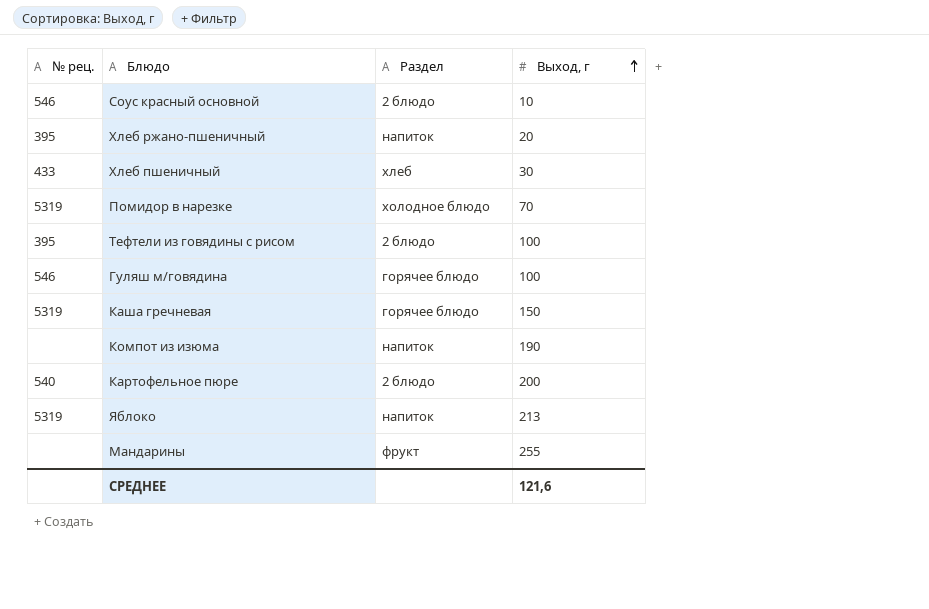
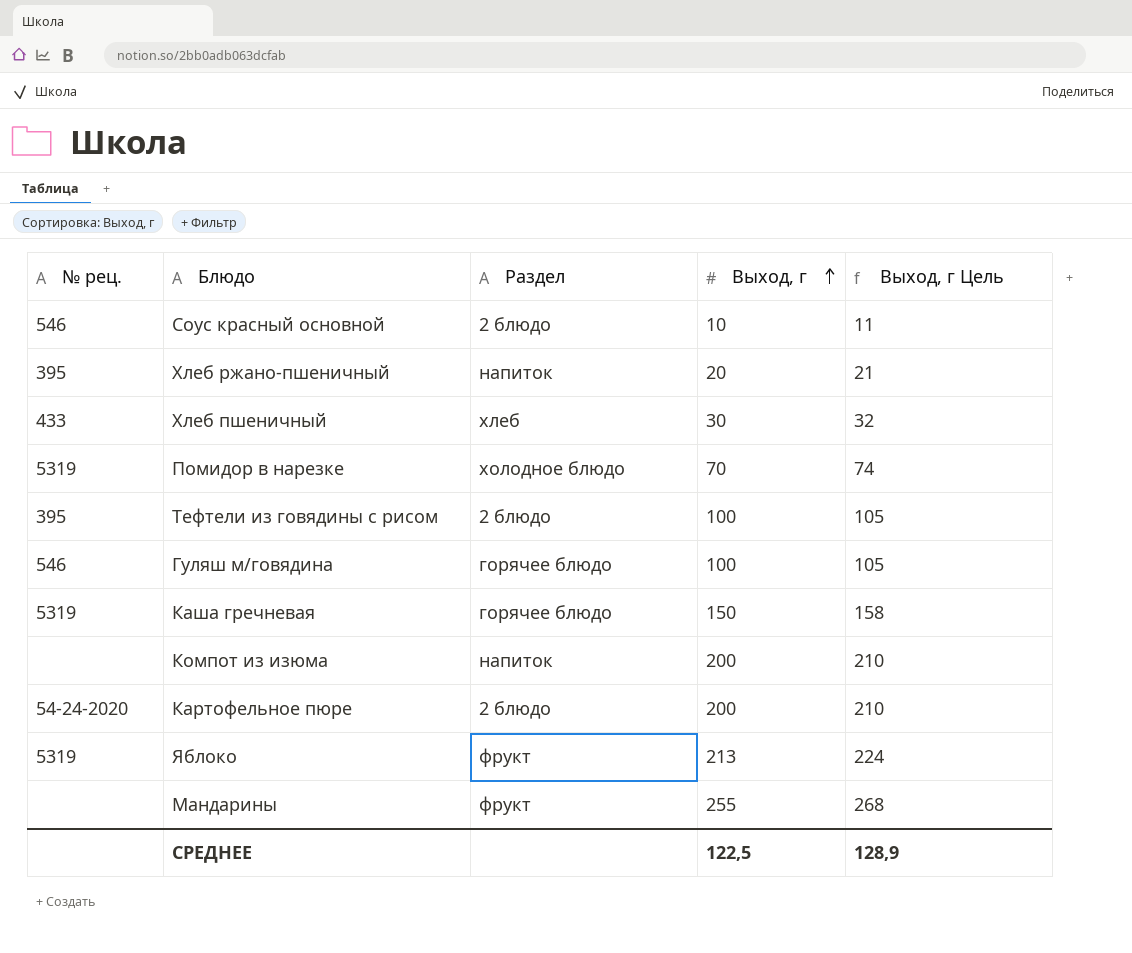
column Выход, г Цель | formula: none -> [Выход, г] * 1,05
Компот из изюма | Выход, г: 190 -> 200
Картофельное пюре | № рец.: 540 -> 54-24-2020
Яблоко | Раздел: напиток -> фрукт
СРЕДНЕЕ | Выход, г: 121,6 -> 122,5

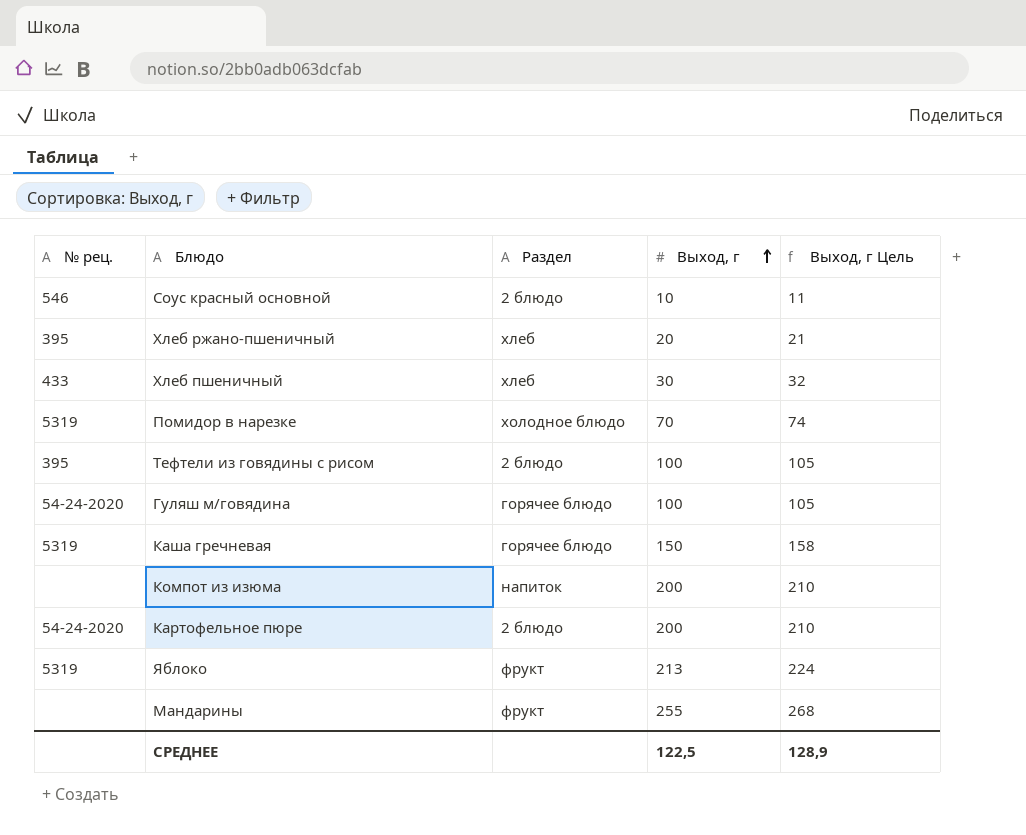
Хлеб ржано-пшеничный | Раздел: напиток -> хлеб
Гуляш м/говядина | № рец.: 546 -> 54-24-2020

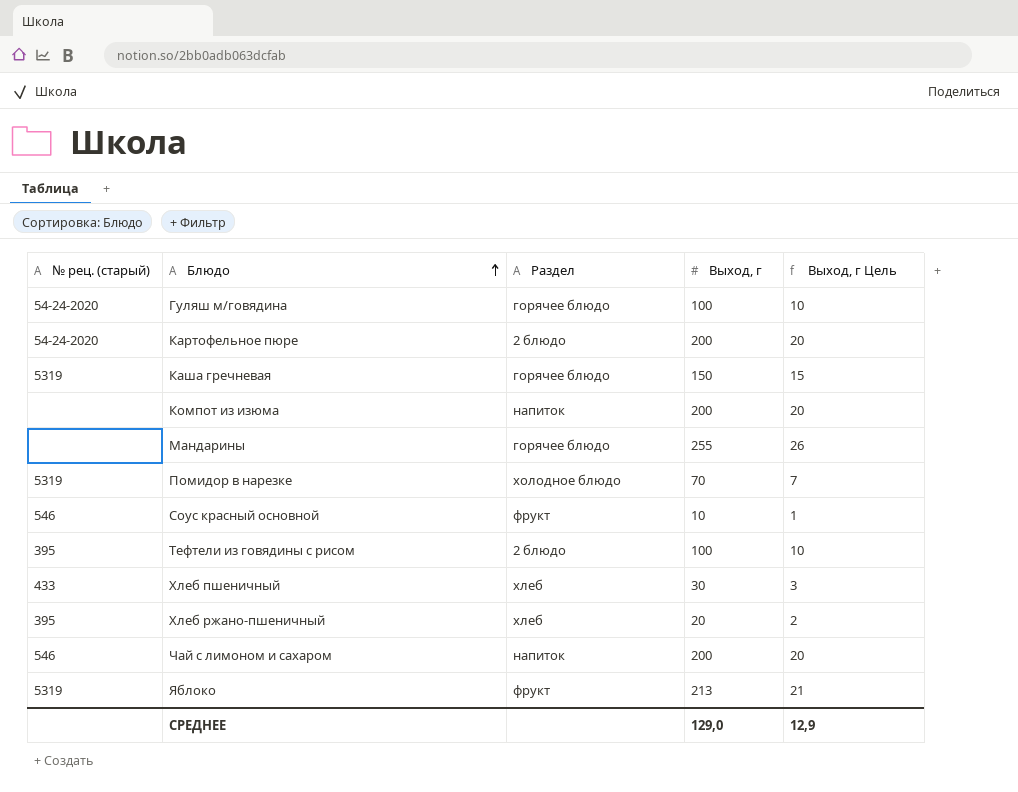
row order: Выход, г ascending -> Блюдо ascending
column name: № рец. -> № рец. (старый)
column Выход, г Цель | formula: [Выход, г] * 1,05 -> [Выход, г] * 0,1
Мандарины | Раздел: фрукт -> горячее блюдо
Соус красный основной | Раздел: 2 блюдо -> фрукт
row Чай с лимоном и сахаром: none -> 546 | напиток | 200 | 20
СРЕДНЕЕ | Выход, г: 122,5 -> 129,0
СРЕДНЕЕ | Выход, г Цель: 128,9 -> 12,9

